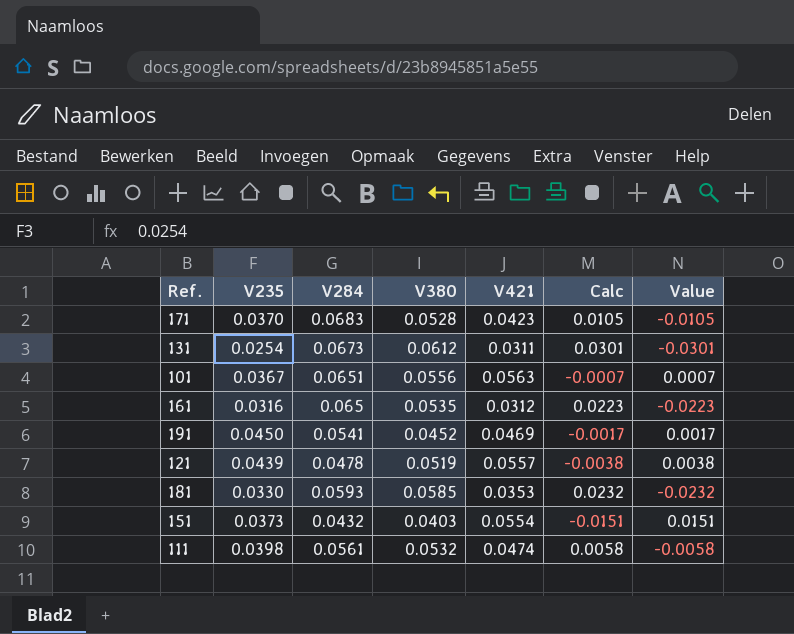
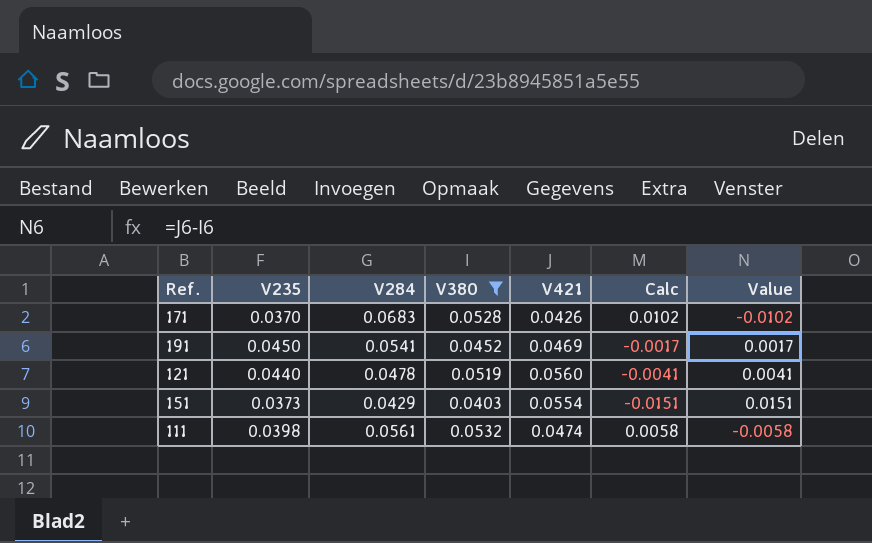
filter: none -> V380 <= 0.0532
171 | V421: 0.0423 -> 0.0426
171 | Calc: 0.0105 -> 0.0102
171 | Value: -0.0105 -> -0.0102
121 | V235: 0.0439 -> 0.0440
121 | V421: 0.0557 -> 0.0560
121 | Calc: -0.0038 -> -0.0041
121 | Value: 0.0038 -> 0.0041
151 | V284: 0.0432 -> 0.0429

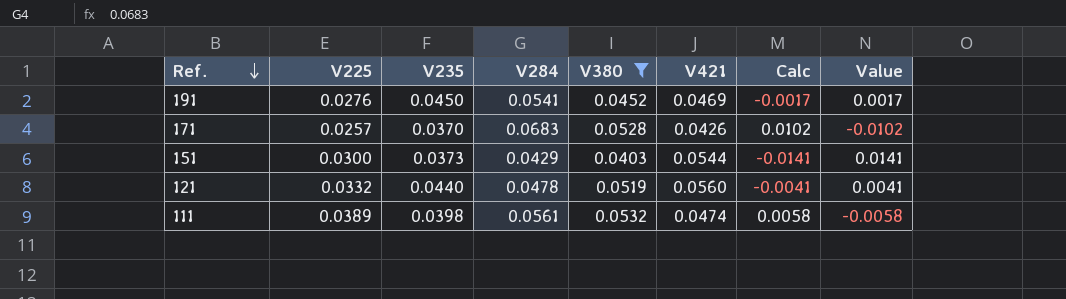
row order: none -> Ref. descending
column V225 | position: none -> 2
151 | V421: 0.0554 -> 0.0544
151 | Calc: -0.0151 -> -0.0141
151 | Value: 0.0151 -> 0.0141

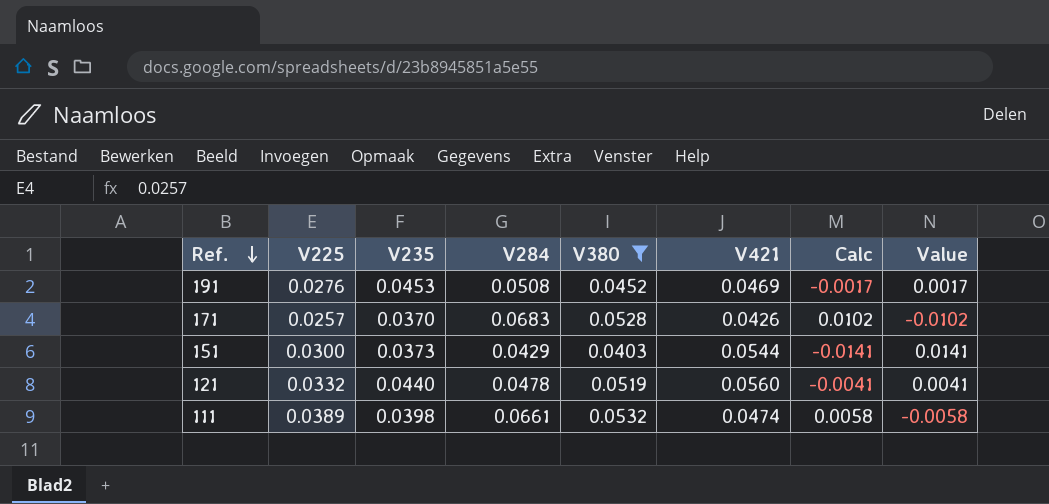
191 | V235: 0.0450 -> 0.0453
191 | V284: 0.0541 -> 0.0508
111 | V284: 0.0561 -> 0.0661

